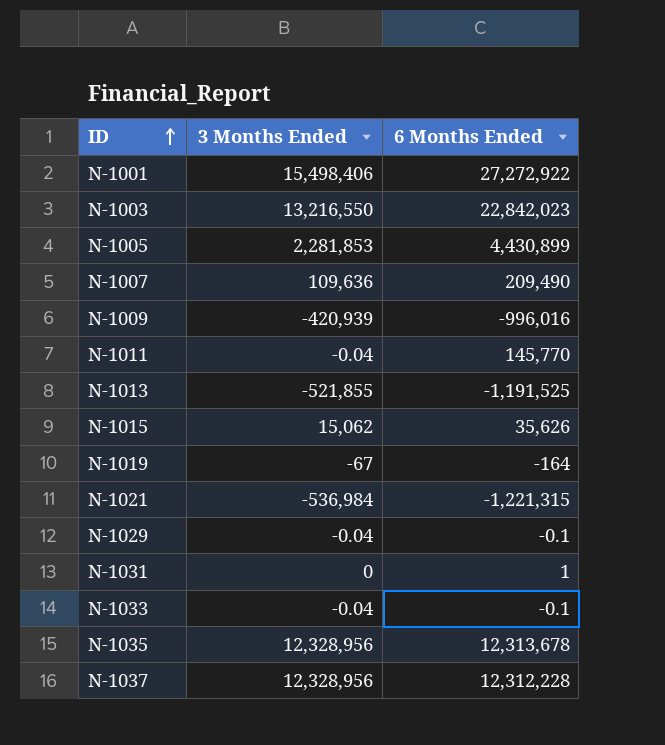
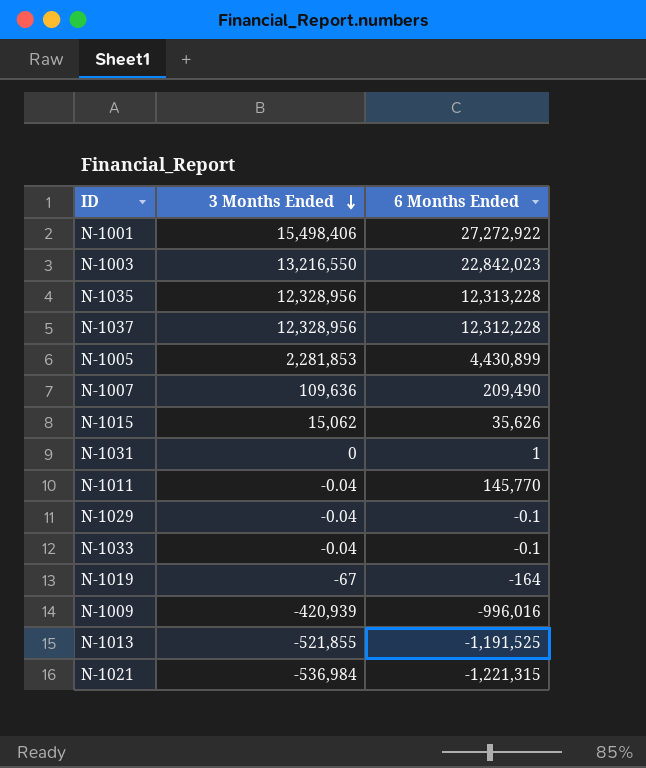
row order: ID ascending -> 3 Months Ended descending
N-1035 | 6 Months Ended: 12,313,678 -> 12,313,228

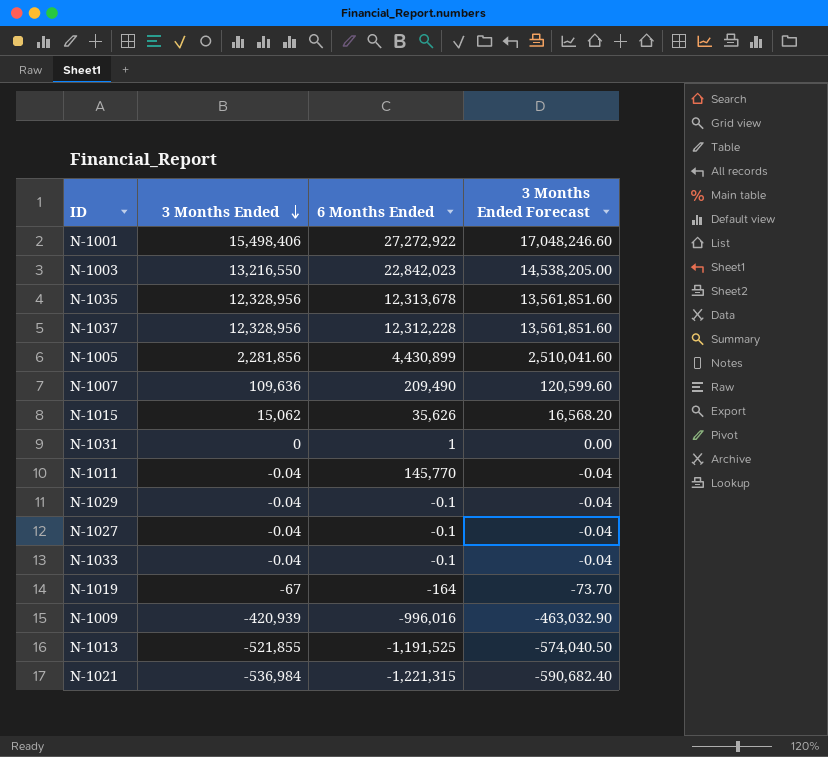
column 3 Months Ended Forecast | formula: none -> [3 Months Ended] * 1.1
N-1035 | 6 Months Ended: 12,313,228 -> 12,313,678
N-1005 | 3 Months Ended: 2,281,853 -> 2,281,856
row N-1027: none -> -0.04 | -0.1 | -0.04

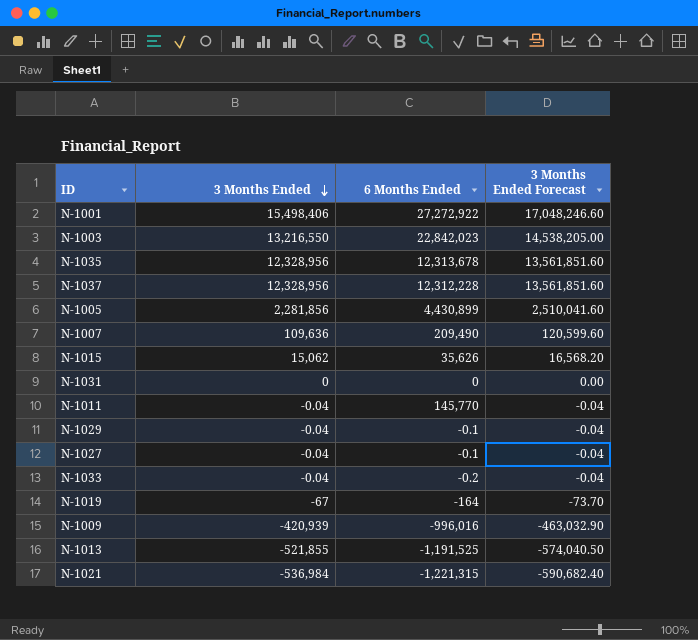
N-1031 | 6 Months Ended: 1 -> 0
N-1033 | 6 Months Ended: -0.1 -> -0.2

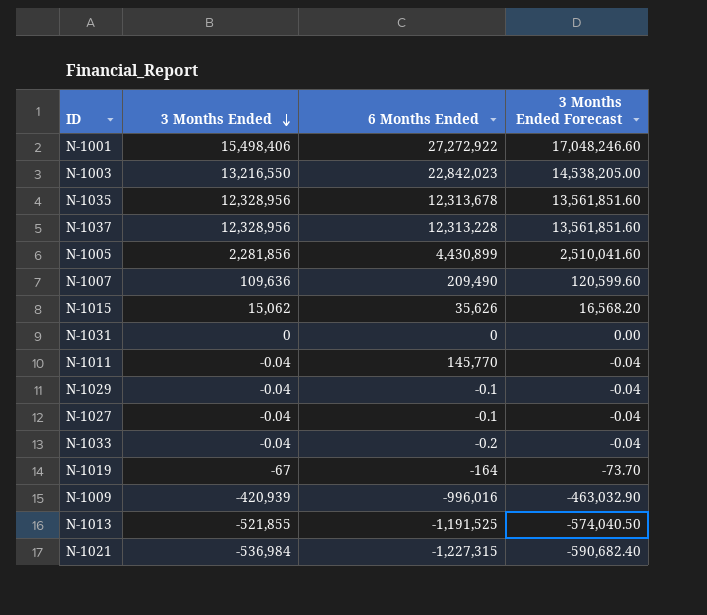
N-1037 | 6 Months Ended: 12,312,228 -> 12,313,228
N-1021 | 6 Months Ended: -1,221,315 -> -1,227,315

